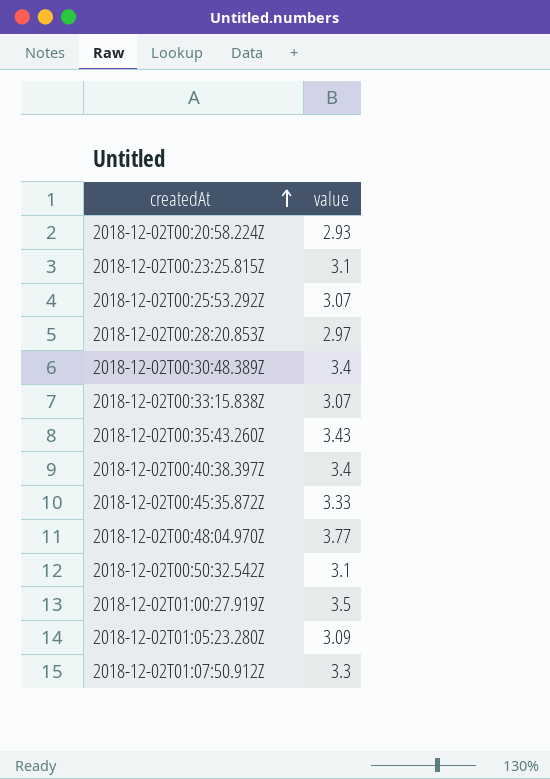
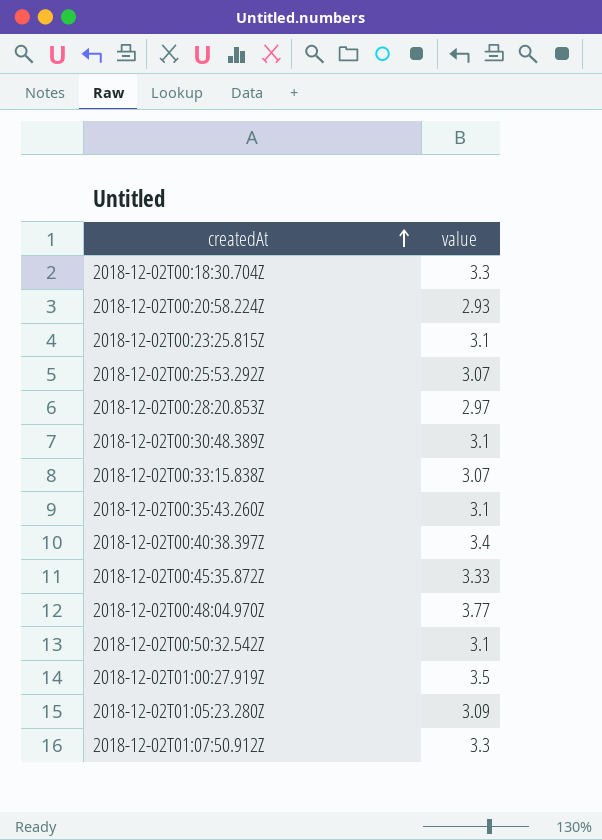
row 2018-12-02T00:18:30.704Z: none -> 3.3
2018-12-02T00:30:48.389Z | value: 3.4 -> 3.1
2018-12-02T00:35:43.260Z | value: 3.43 -> 3.1

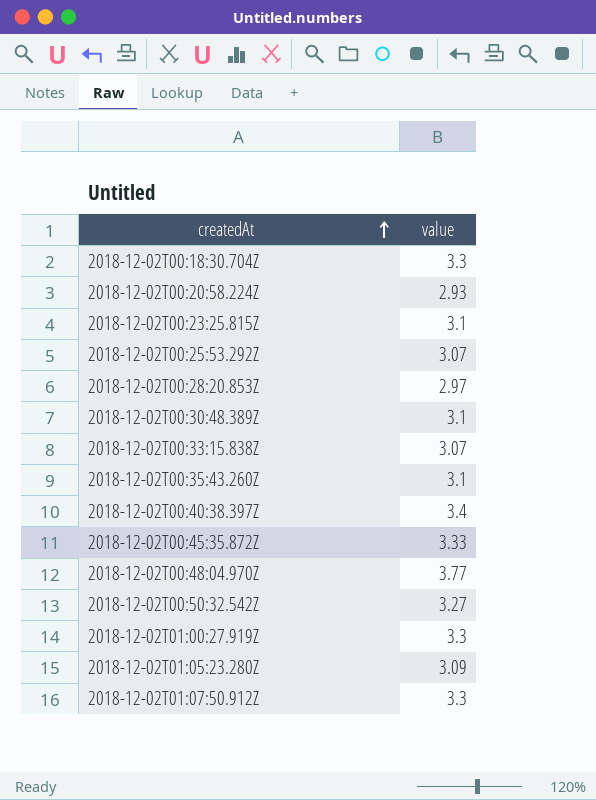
2018-12-02T00:50:32.542Z | value: 3.1 -> 3.27
2018-12-02T01:00:27.919Z | value: 3.5 -> 3.3

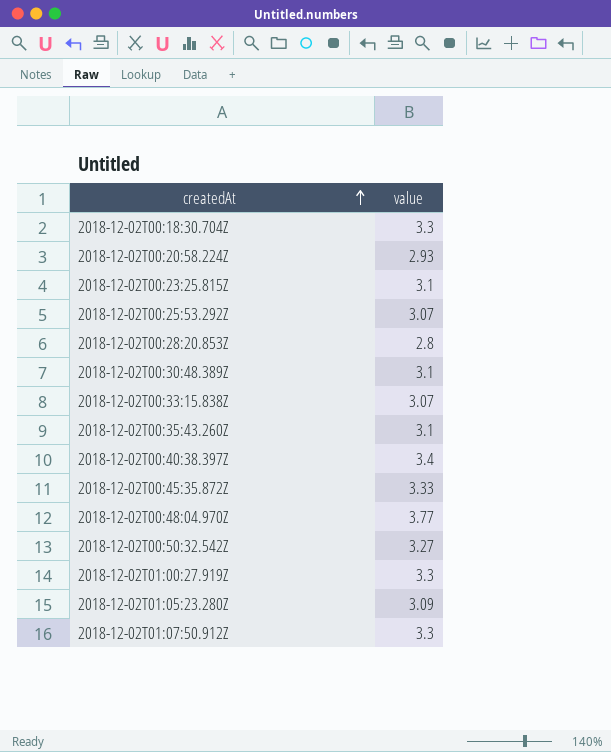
2018-12-02T00:28:20.853Z | value: 2.97 -> 2.8

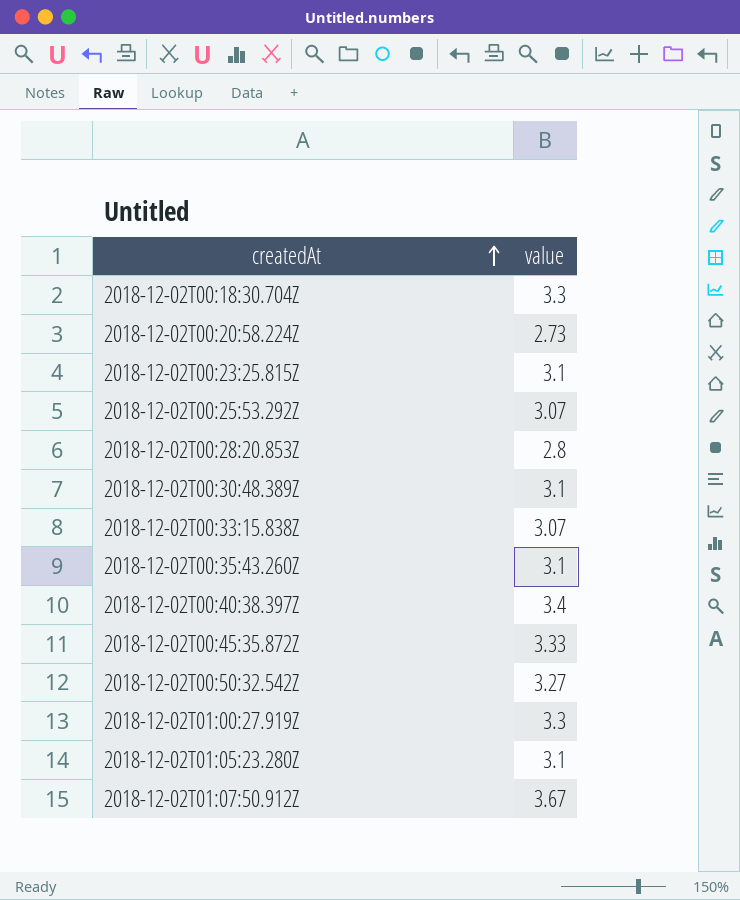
row 2018-12-02T00:48:04.970Z: 3.77 -> none
2018-12-02T00:20:58.224Z | value: 2.93 -> 2.73
2018-12-02T01:05:23.280Z | value: 3.09 -> 3.1
2018-12-02T01:07:50.912Z | value: 3.3 -> 3.67

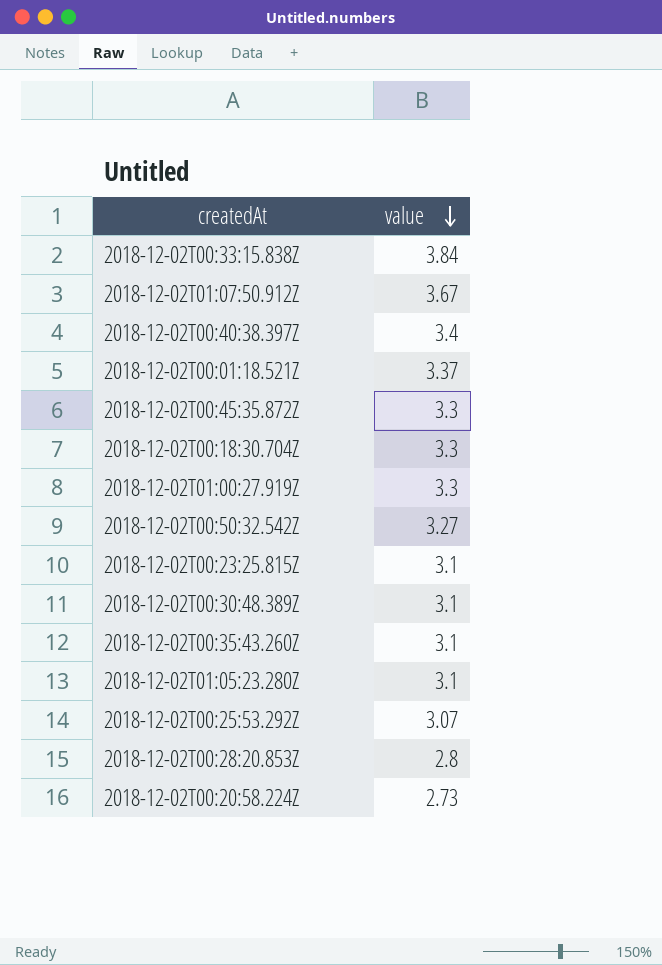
row order: createdAt ascending -> value descending
2018-12-02T00:33:15.838Z | value: 3.07 -> 3.84
row 2018-12-02T00:01:18.521Z: none -> 3.37
2018-12-02T00:45:35.872Z | value: 3.33 -> 3.3

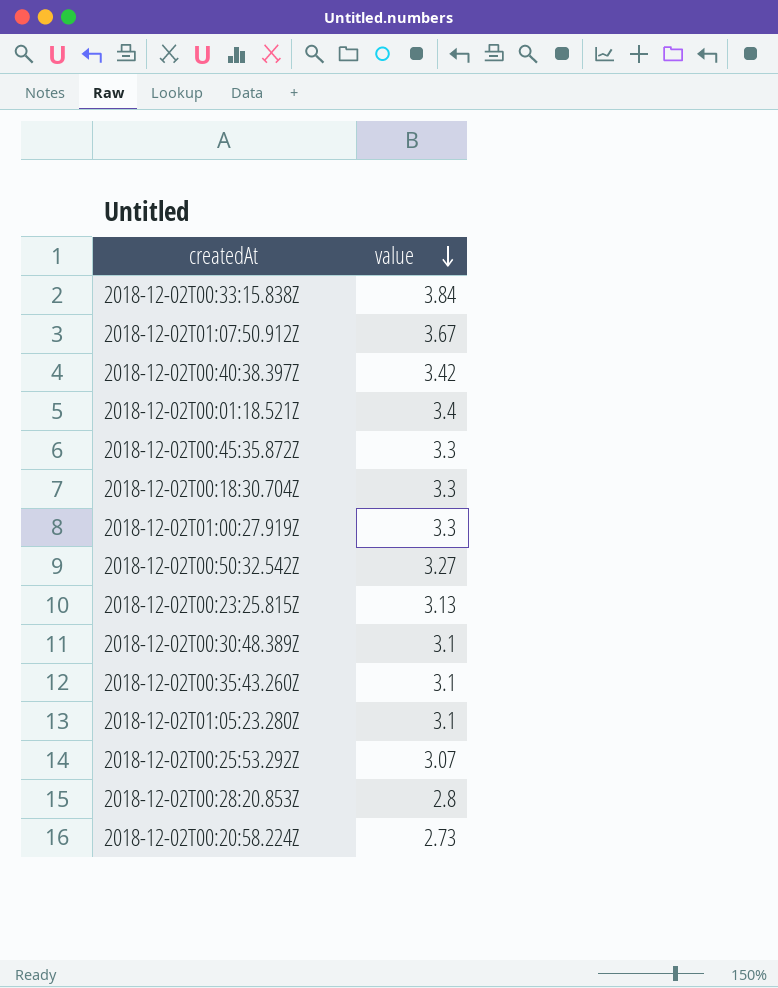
2018-12-02T00:40:38.397Z | value: 3.4 -> 3.42
2018-12-02T00:01:18.521Z | value: 3.37 -> 3.4
2018-12-02T00:23:25.815Z | value: 3.1 -> 3.13

